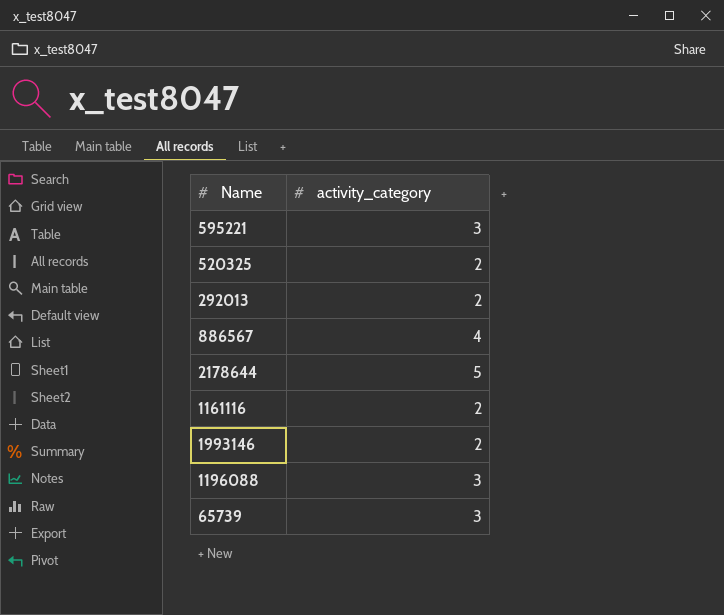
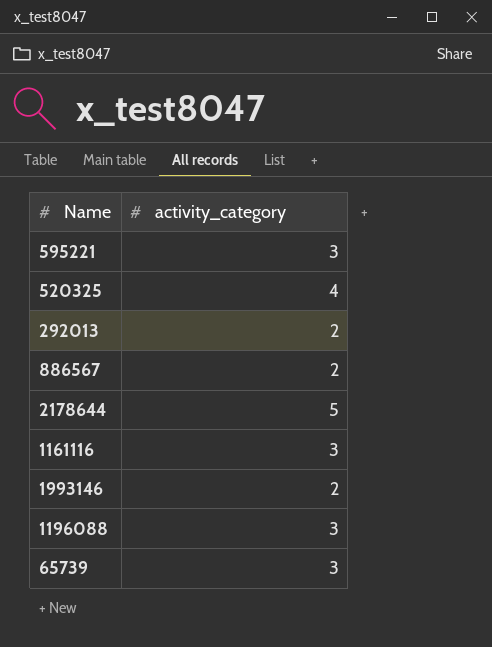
520325 | activity_category: 2 -> 4
886567 | activity_category: 4 -> 2
1161116 | activity_category: 2 -> 3

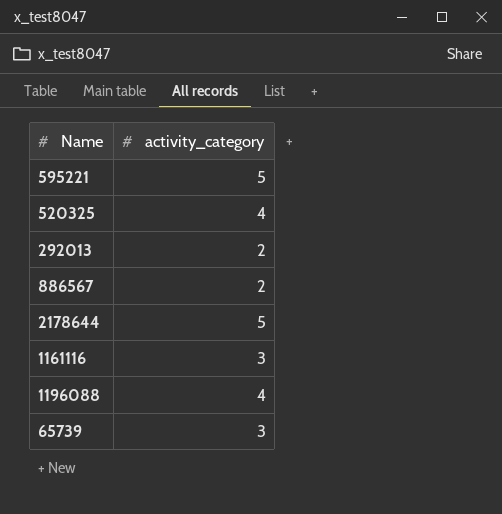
row 1993146: 2 -> none
595221 | activity_category: 3 -> 5
1196088 | activity_category: 3 -> 4

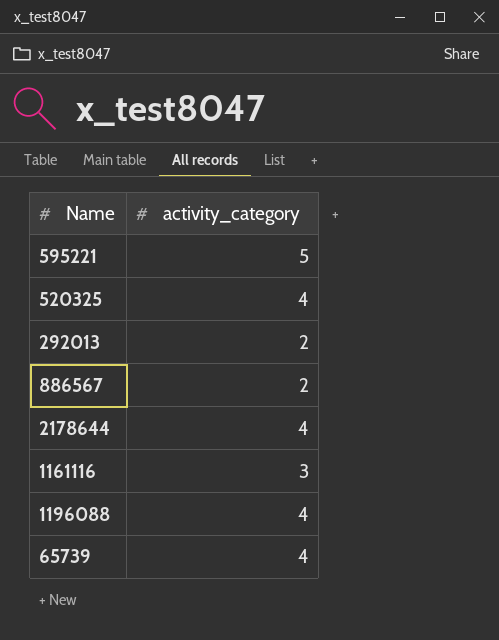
2178644 | activity_category: 5 -> 4
65739 | activity_category: 3 -> 4

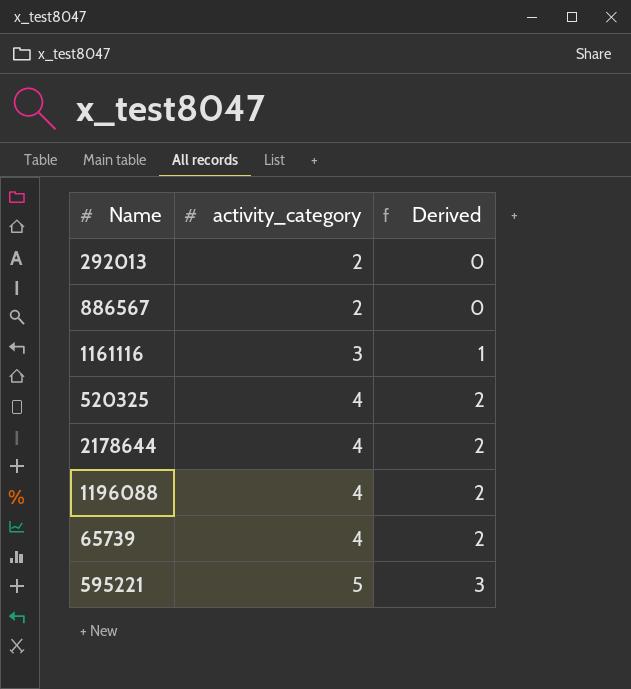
row order: none -> activity_category ascending
column Derived | formula: none -> [activity_category] - 2

